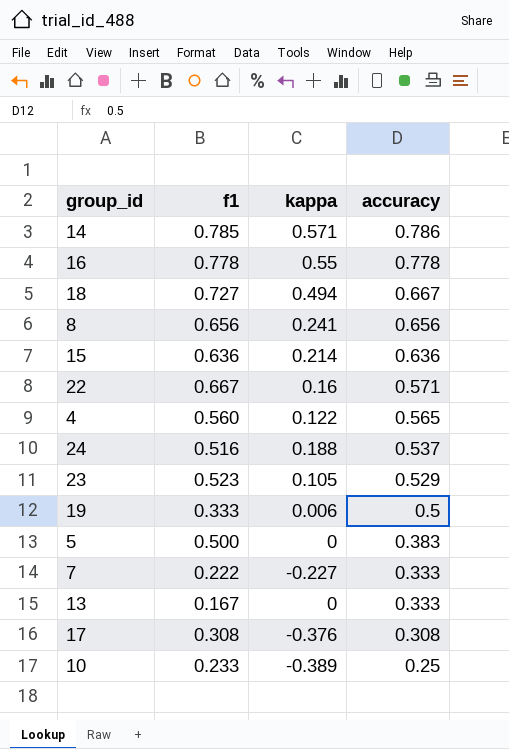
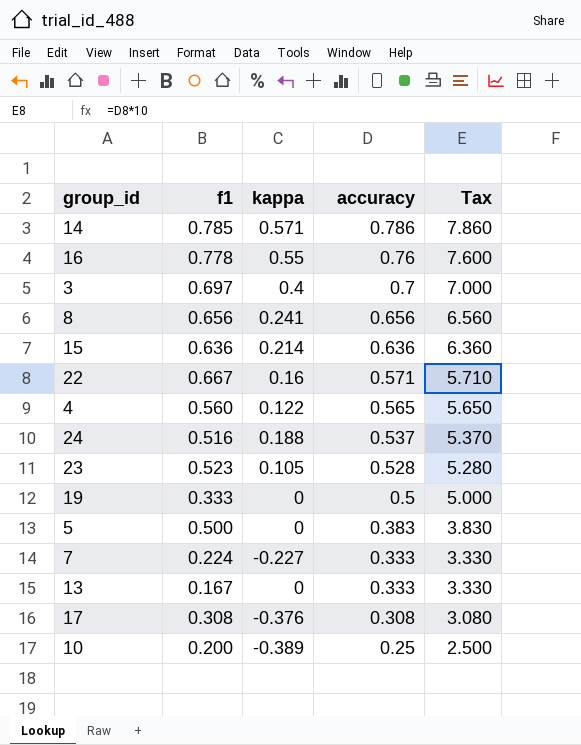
column Tax | formula: none -> [accuracy] * 10
row 18: 0.727 | 0.494 | 0.667 -> none
16 | accuracy: 0.778 -> 0.76
row 3: none -> 0.697 | 0.4 | 0.7 | 7.000
23 | accuracy: 0.529 -> 0.528
19 | kappa: 0.006 -> 0
7 | f1: 0.222 -> 0.224
10 | f1: 0.233 -> 0.200

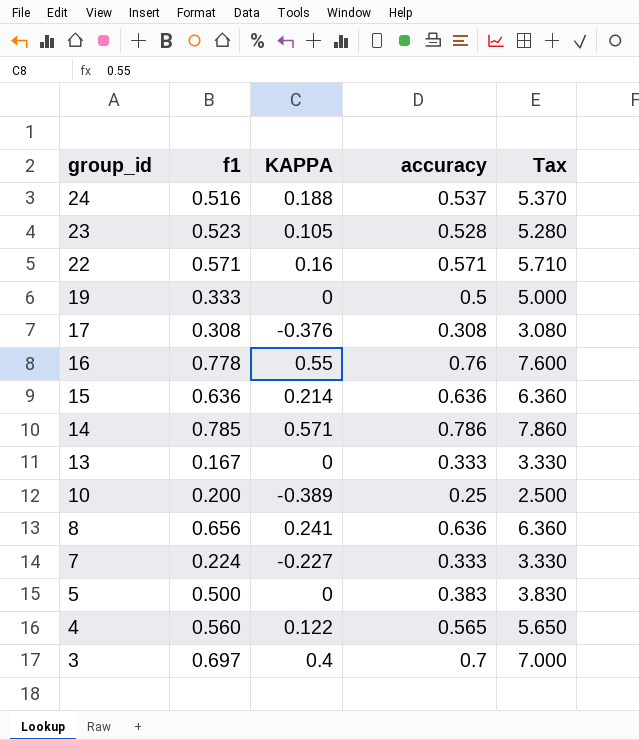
row order: accuracy descending -> group_id descending
column name: kappa -> KAPPA
22 | f1: 0.667 -> 0.571
8 | accuracy: 0.656 -> 0.636
8 | Tax: 6.560 -> 6.360

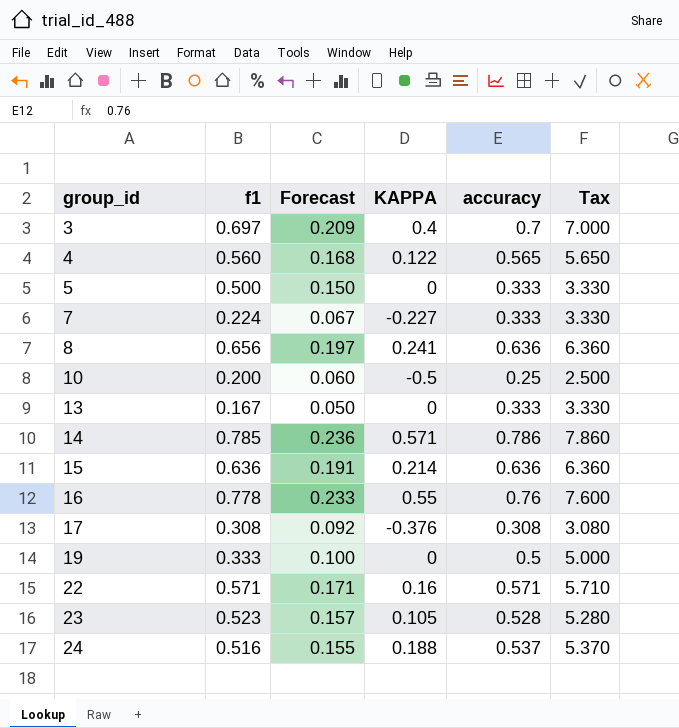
row order: group_id descending -> group_id ascending
column Forecast | formula: none -> [f1] * 0.3
5 | accuracy: 0.383 -> 0.333
5 | Tax: 3.830 -> 3.330
10 | KAPPA: -0.389 -> -0.5

